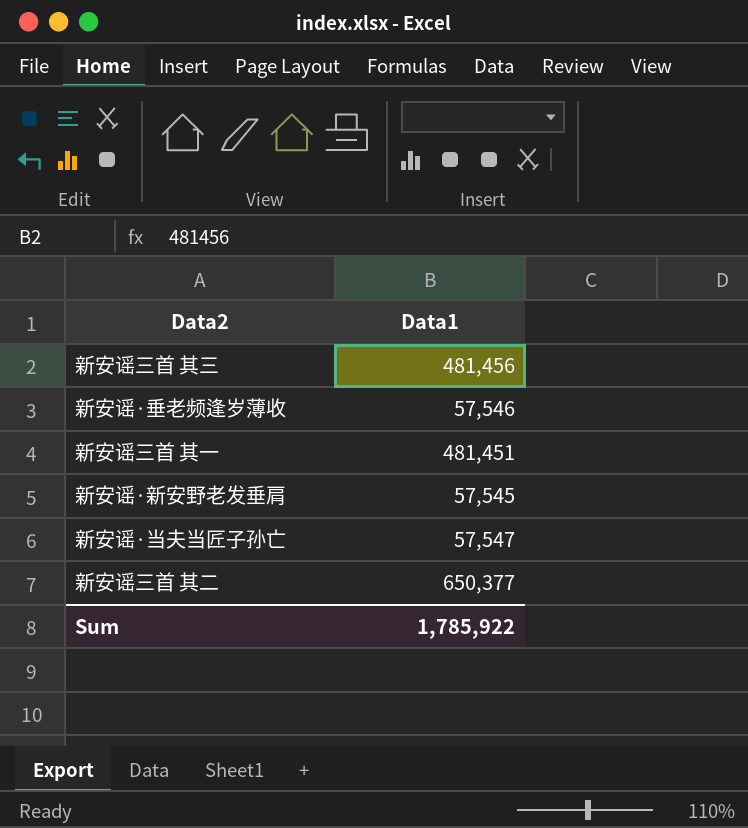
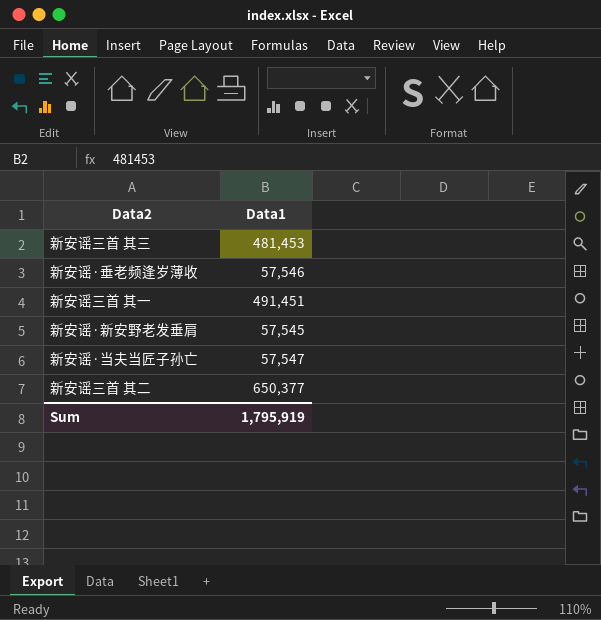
新安谣三首 其三 | Data1: 481,456 -> 481,453
新安谣三首 其一 | Data1: 481,451 -> 491,451
Sum | Data1: 1,785,922 -> 1,795,919

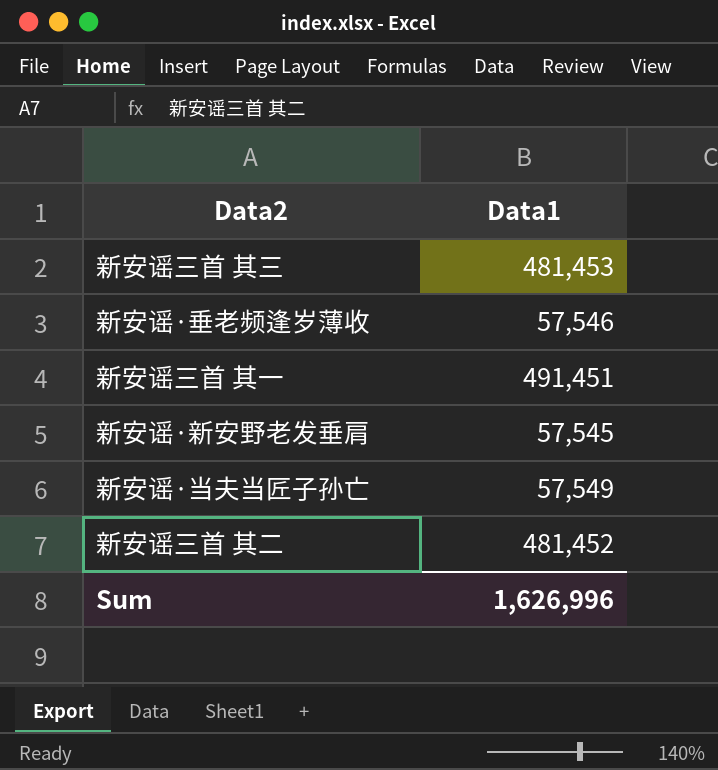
新安谣·当夫当匠子孙亡 | Data1: 57,547 -> 57,549
新安谣三首 其二 | Data1: 650,377 -> 481,452
Sum | Data1: 1,795,919 -> 1,626,996

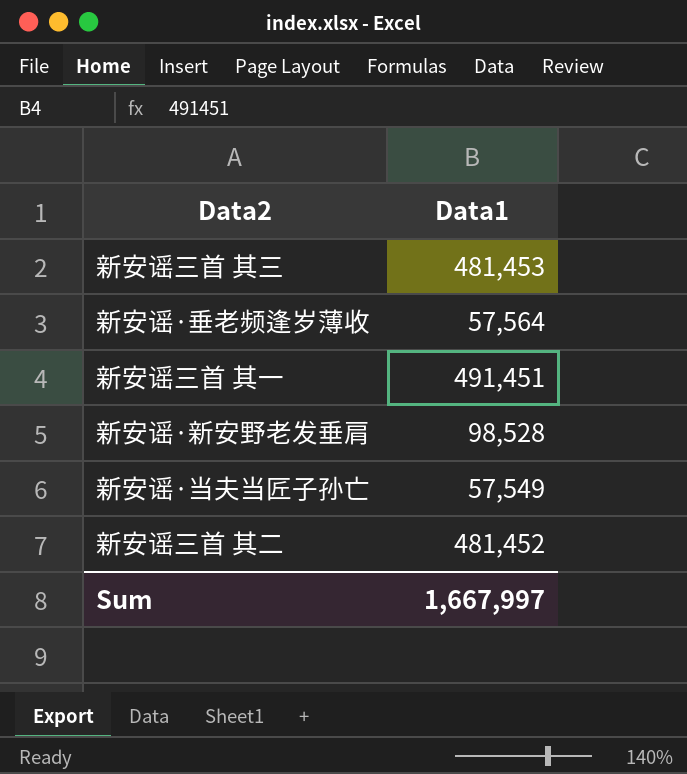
新安谣·垂老频逢岁薄收 | Data1: 57,546 -> 57,564
新安谣·新安野老发垂肩 | Data1: 57,545 -> 98,528
Sum | Data1: 1,626,996 -> 1,667,997

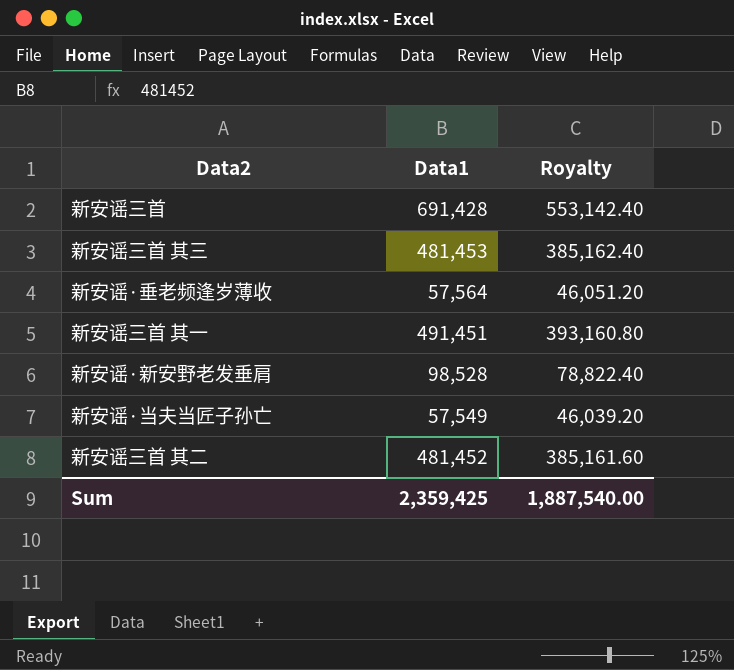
column Royalty | formula: none -> [Data1] * 0.8
row 新安谣三首: none -> 691,428 | 553,142.40
Sum | Data1: 1,667,997 -> 2,359,425

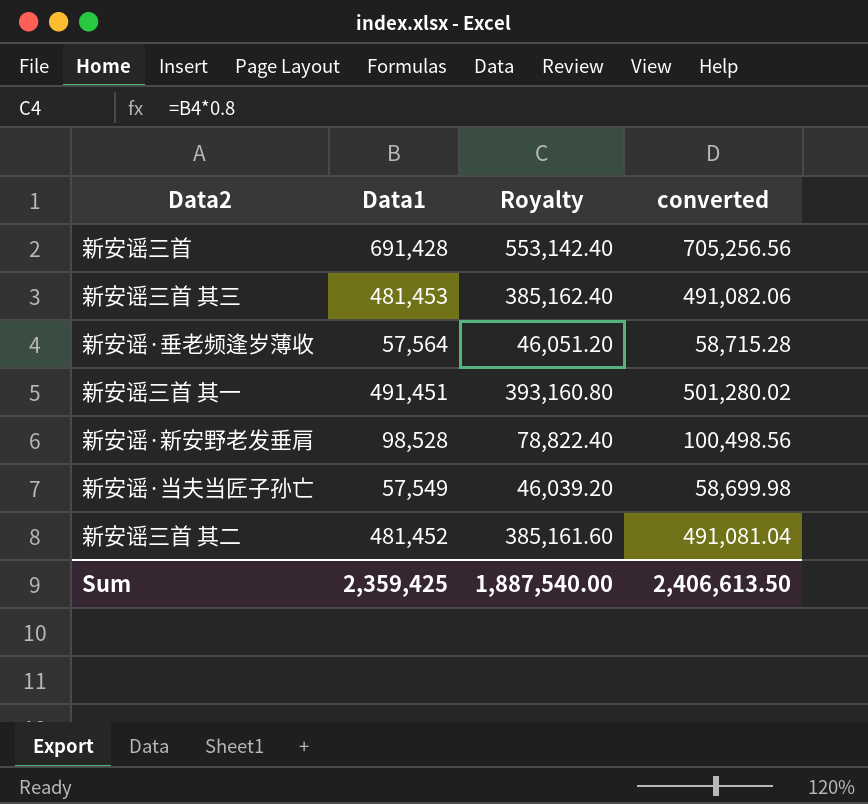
column converted | formula: none -> [Data1] * 1.02

